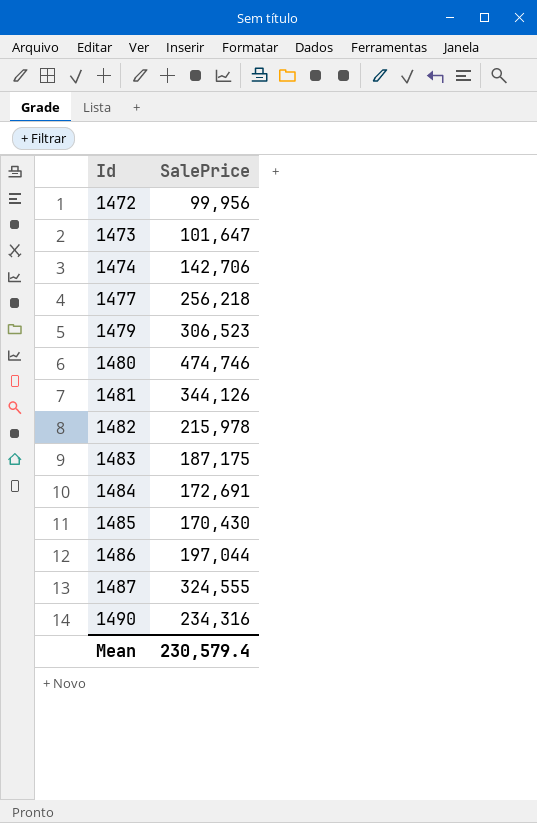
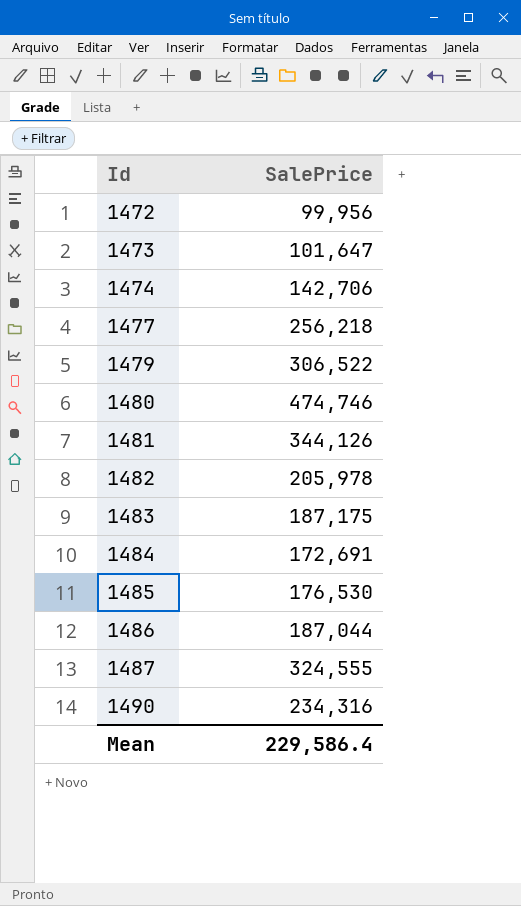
1479 | SalePrice: 306,523 -> 306,522
1482 | SalePrice: 215,978 -> 205,978
1485 | SalePrice: 170,430 -> 176,530
1486 | SalePrice: 197,044 -> 187,044
Mean | SalePrice: 230,579.4 -> 229,586.4

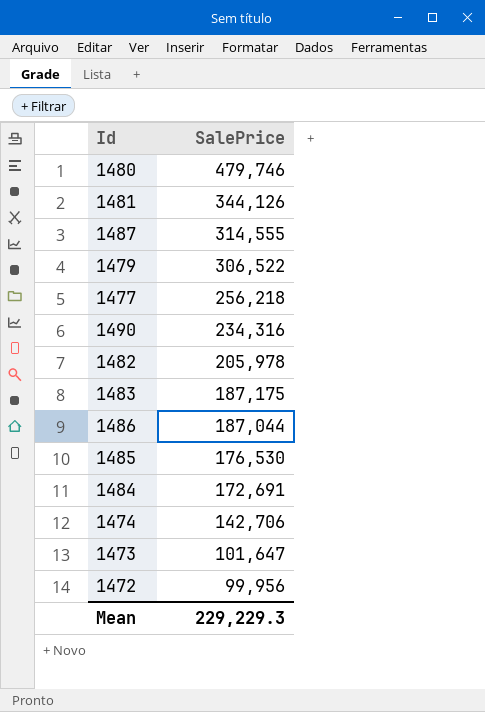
row order: Id ascending -> SalePrice descending
1480 | SalePrice: 474,746 -> 479,746
1487 | SalePrice: 324,555 -> 314,555
Mean | SalePrice: 229,586.4 -> 229,229.3

